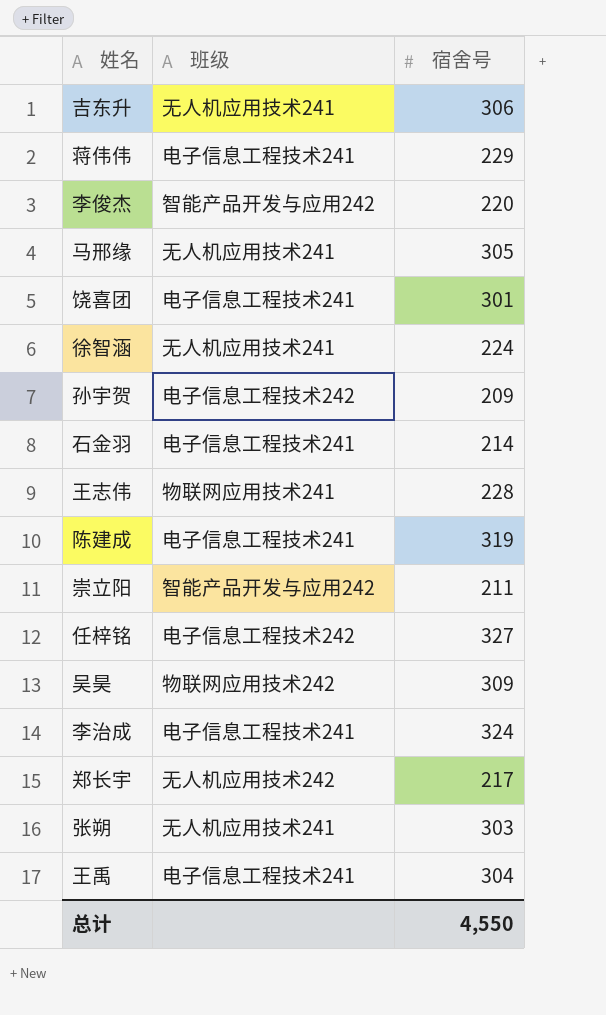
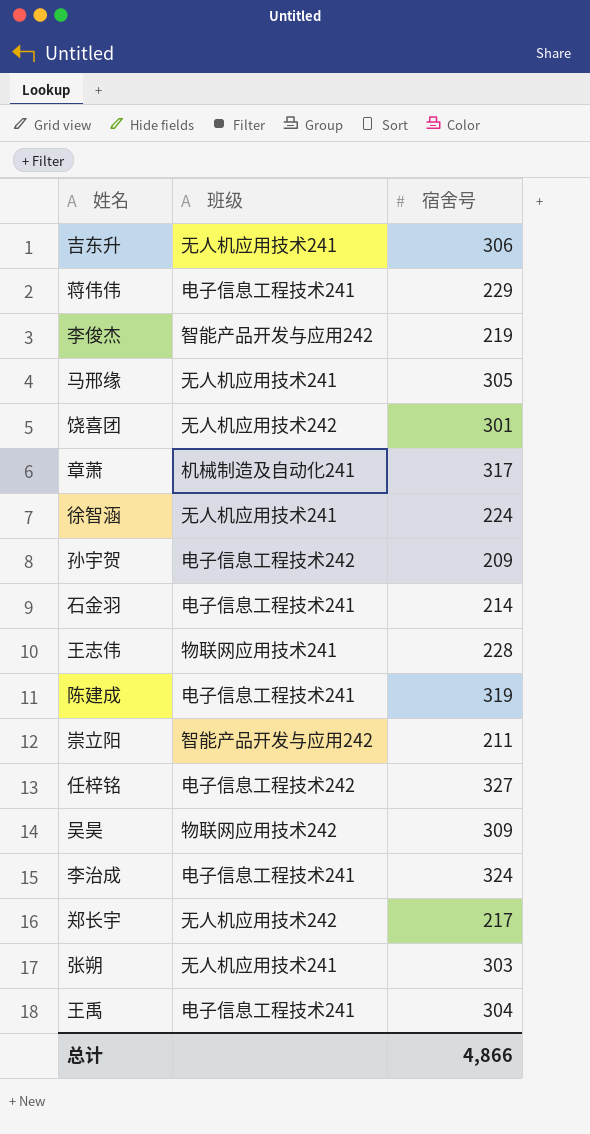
李俊杰 | 宿舍号: 220 -> 219
饶喜团 | 班级: 电子信息工程技术241 -> 无人机应用技术242
row 章萧: none -> 机械制造及自动化241 | 317
总计 | 宿舍号: 4,550 -> 4,866

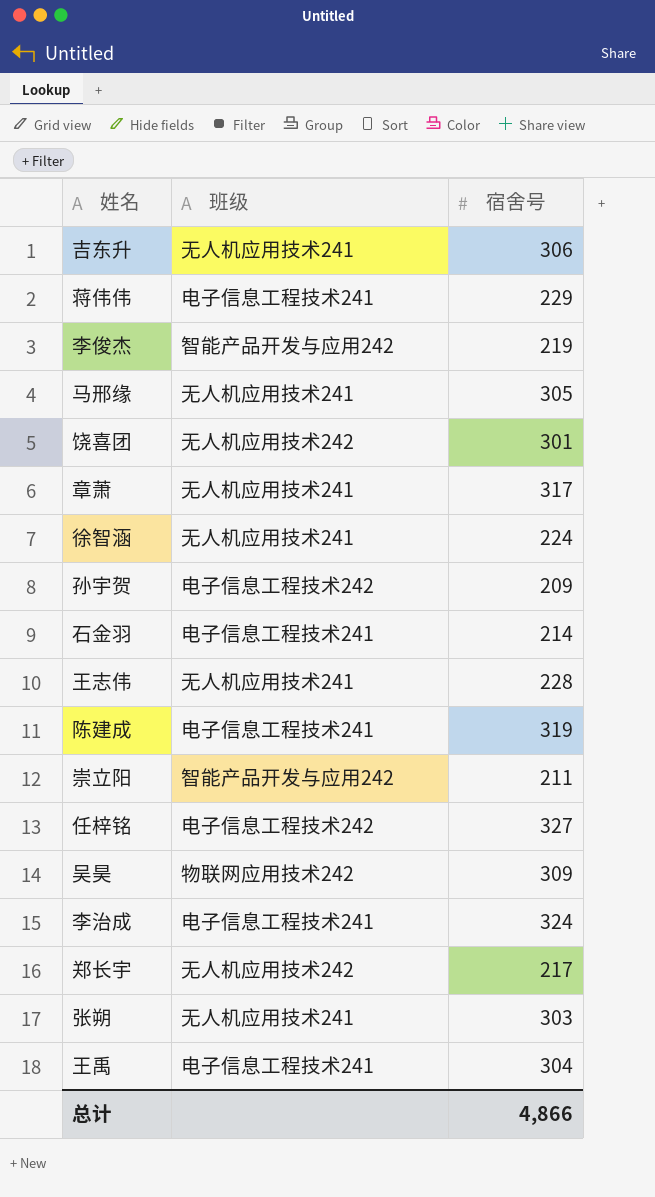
章萧 | 班级: 机械制造及自动化241 -> 无人机应用技术241
王志伟 | 班级: 物联网应用技术241 -> 无人机应用技术241

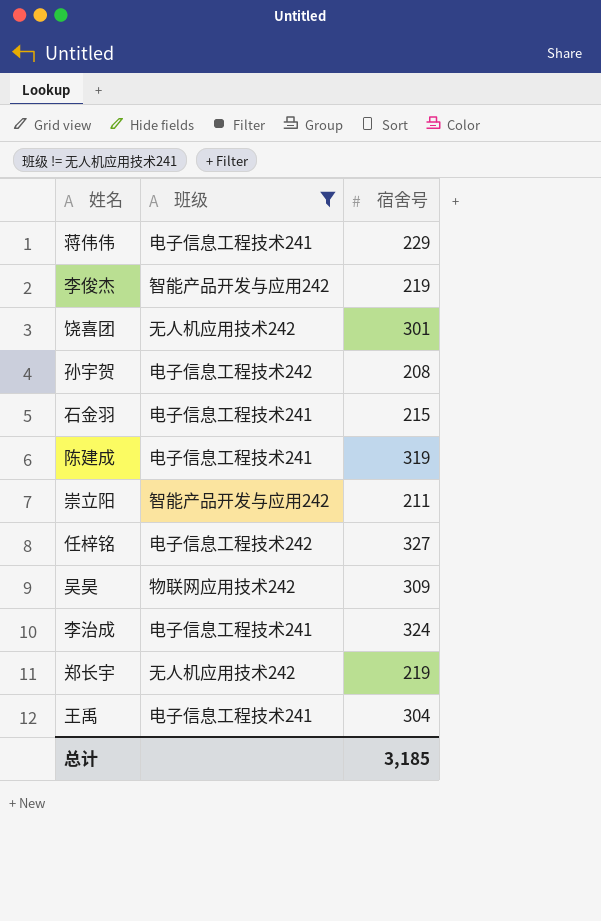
filter: none -> 班级 != 无人机应用技术241
孙宇贺 | 宿舍号: 209 -> 208
石金羽 | 宿舍号: 214 -> 215
郑长宇 | 宿舍号: 217 -> 219
总计 | 宿舍号: 4,866 -> 3,185

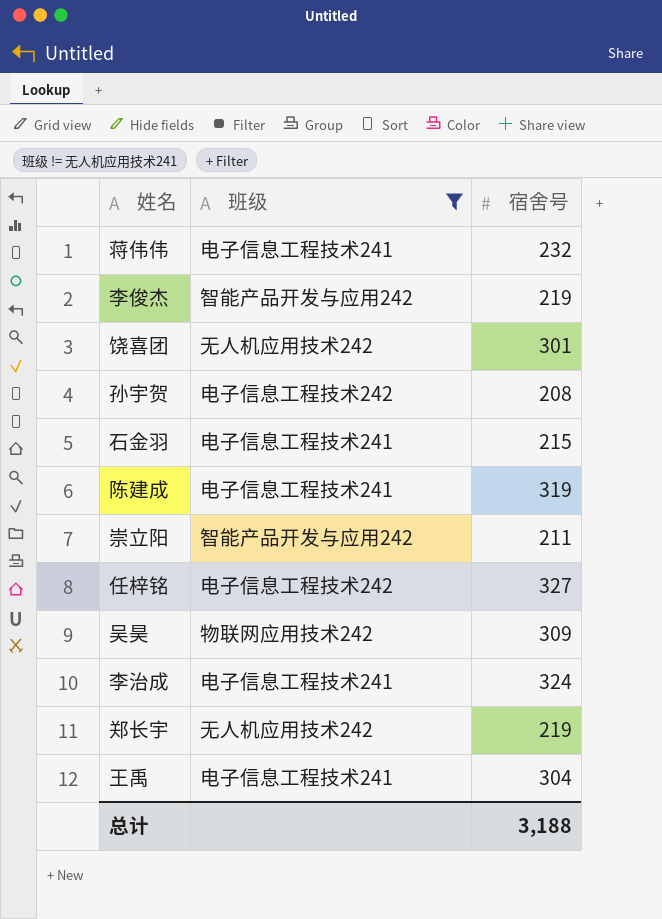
蒋伟伟 | 宿舍号: 229 -> 232
总计 | 宿舍号: 3,185 -> 3,188

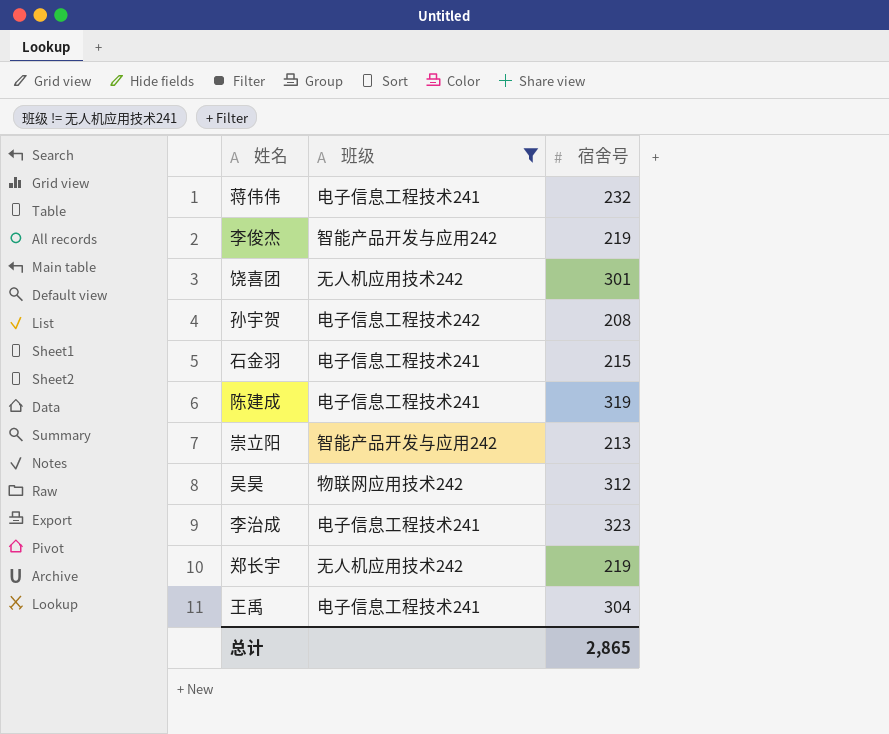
row 任梓铭: 电子信息工程技术242 | 327 -> none
崇立阳 | 宿舍号: 211 -> 213
吴昊 | 宿舍号: 309 -> 312
李治成 | 宿舍号: 324 -> 323
总计 | 宿舍号: 3,188 -> 2,865

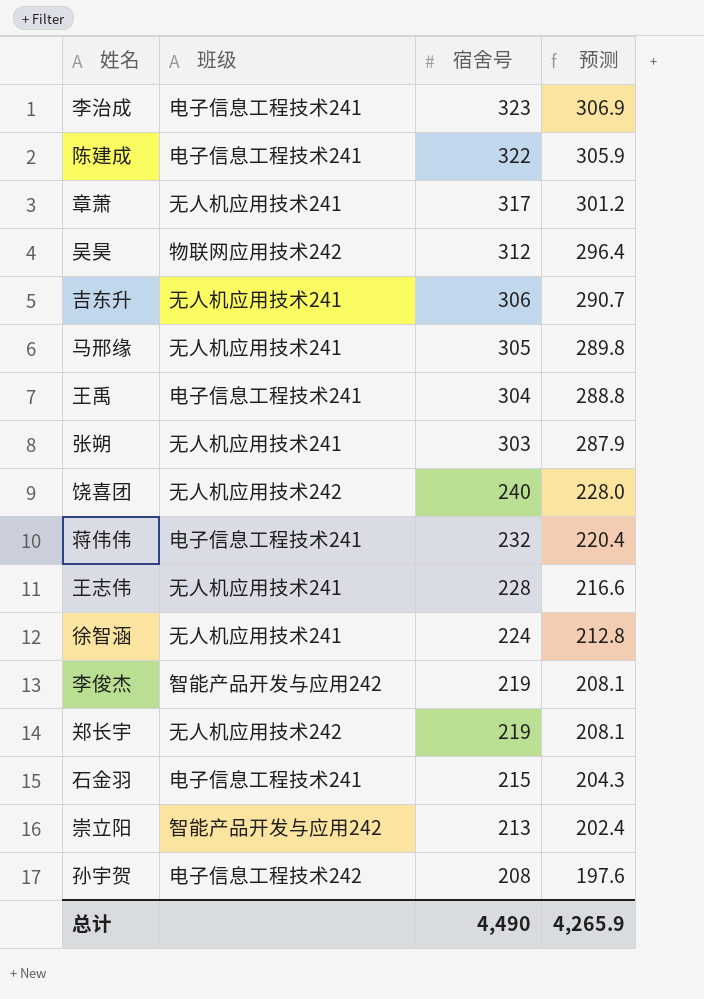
filter: 班级 != 无人机应用技术241 -> none
row order: none -> 宿舍号 descending
column 预测 | formula: none -> [宿舍号] * 0.95
陈建成 | 宿舍号: 319 -> 322
饶喜团 | 宿舍号: 301 -> 240
总计 | 宿舍号: 2,865 -> 4,490

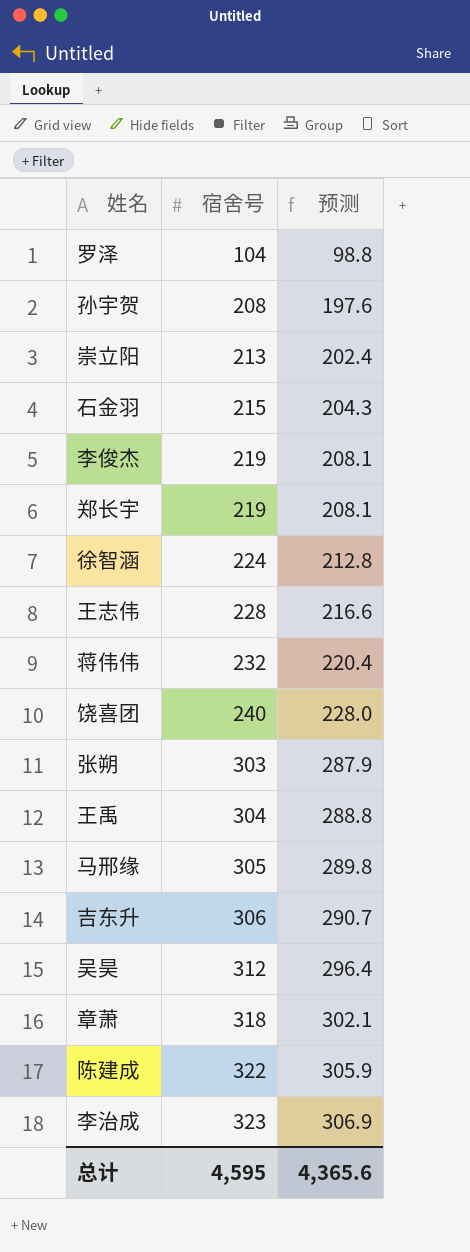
row order: 宿舍号 descending -> 宿舍号 ascending
column 班级 | position: 2 -> none
row 罗泽: none -> 104 | 98.8
章萧 | 宿舍号: 317 -> 318
章萧 | 预测: 301.2 -> 302.1
总计 | 宿舍号: 4,490 -> 4,595
总计 | 预测: 4,265.9 -> 4,365.6

